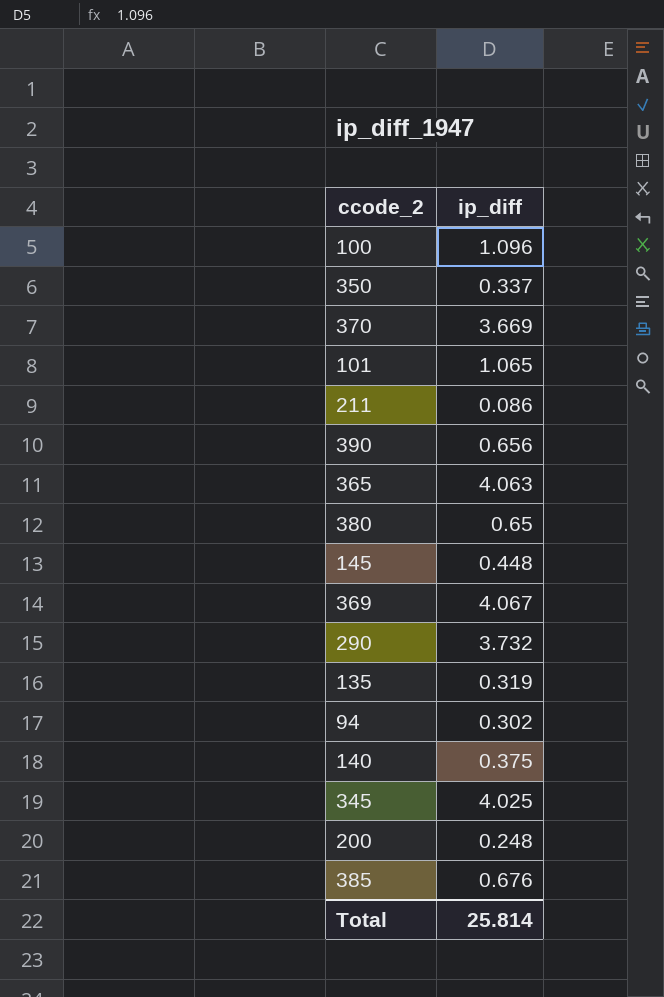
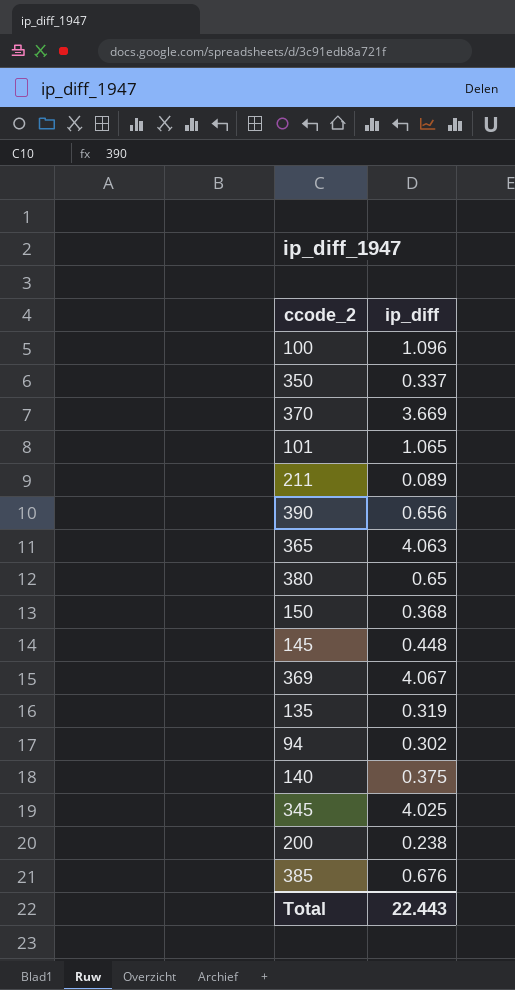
row 290: 3.732 -> none
211 | ip_diff: 0.086 -> 0.089
row 150: none -> 0.368
200 | ip_diff: 0.248 -> 0.238
Total | ip_diff: 25.814 -> 22.443

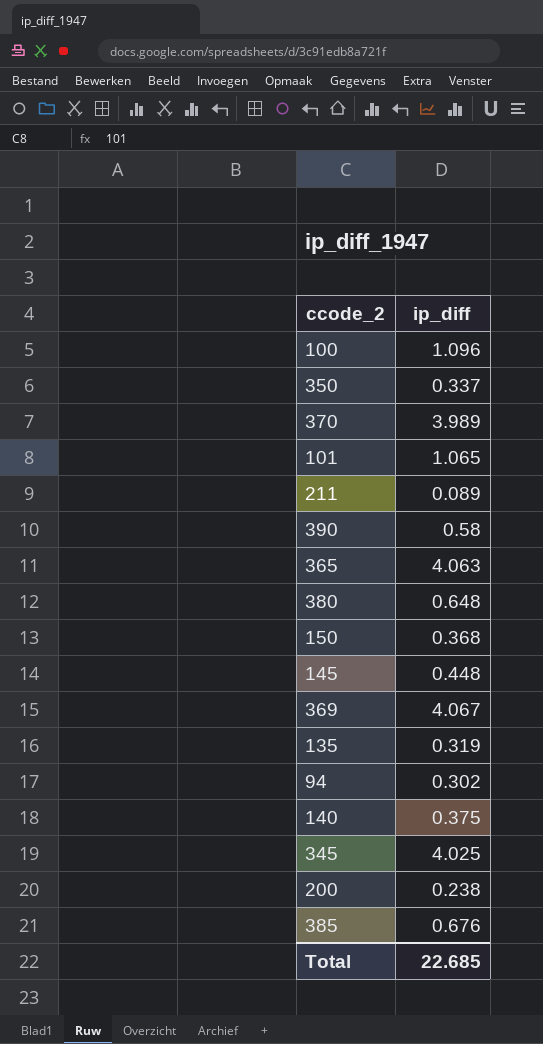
370 | ip_diff: 3.669 -> 3.989
390 | ip_diff: 0.656 -> 0.58
380 | ip_diff: 0.65 -> 0.648
Total | ip_diff: 22.443 -> 22.685

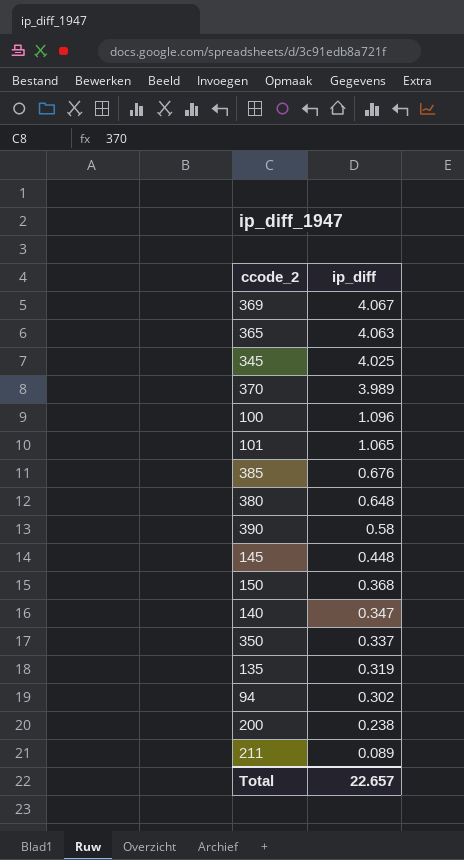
row order: none -> ip_diff descending
140 | ip_diff: 0.375 -> 0.347
Total | ip_diff: 22.685 -> 22.657

